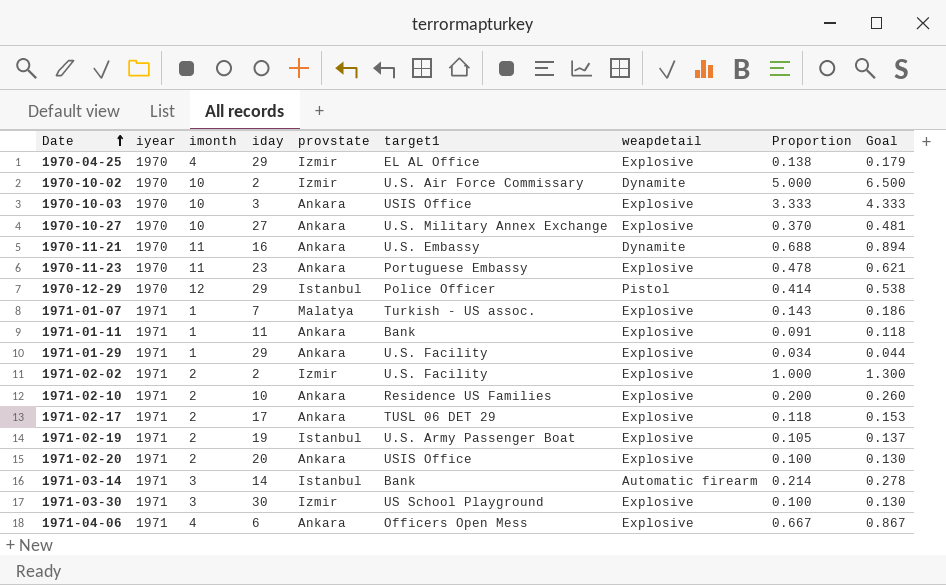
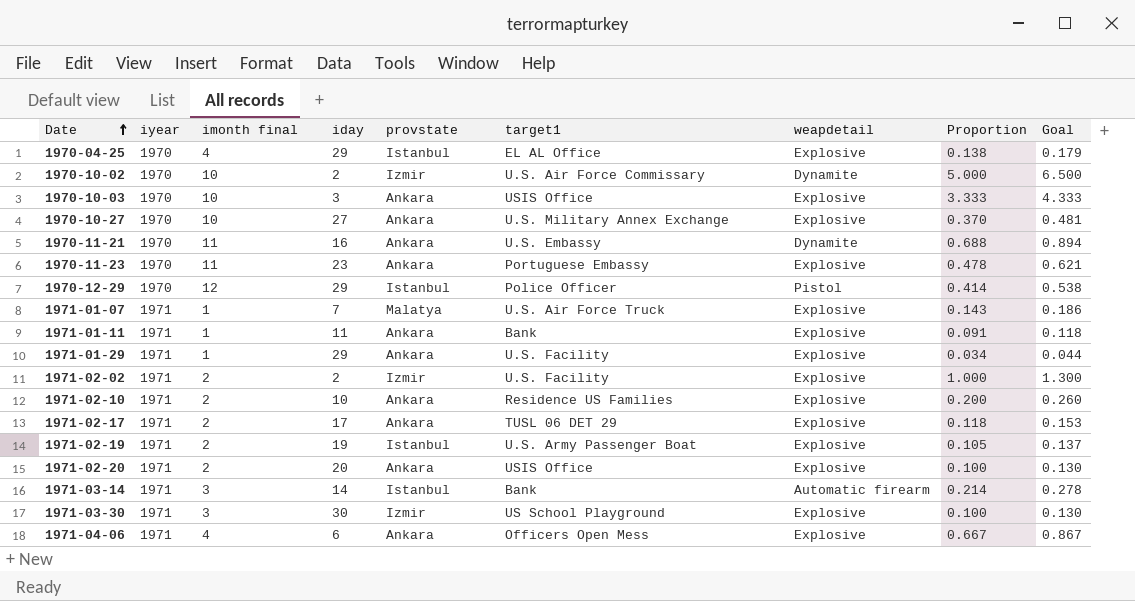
column name: imonth -> imonth final
1970-04-25 | provstate: Izmir -> Istanbul
1971-01-07 | target1: Turkish - US assoc. -> U.S. Air Force Truck

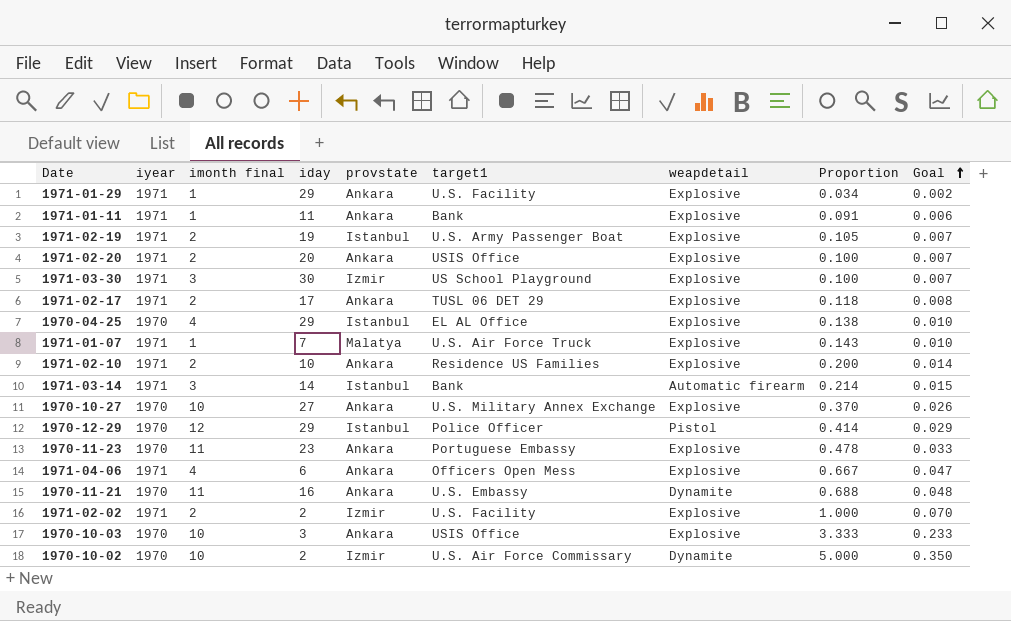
row order: Date ascending -> Goal ascending
column Goal | formula: [Proportion] * 1.3 -> [Proportion] * 0.07

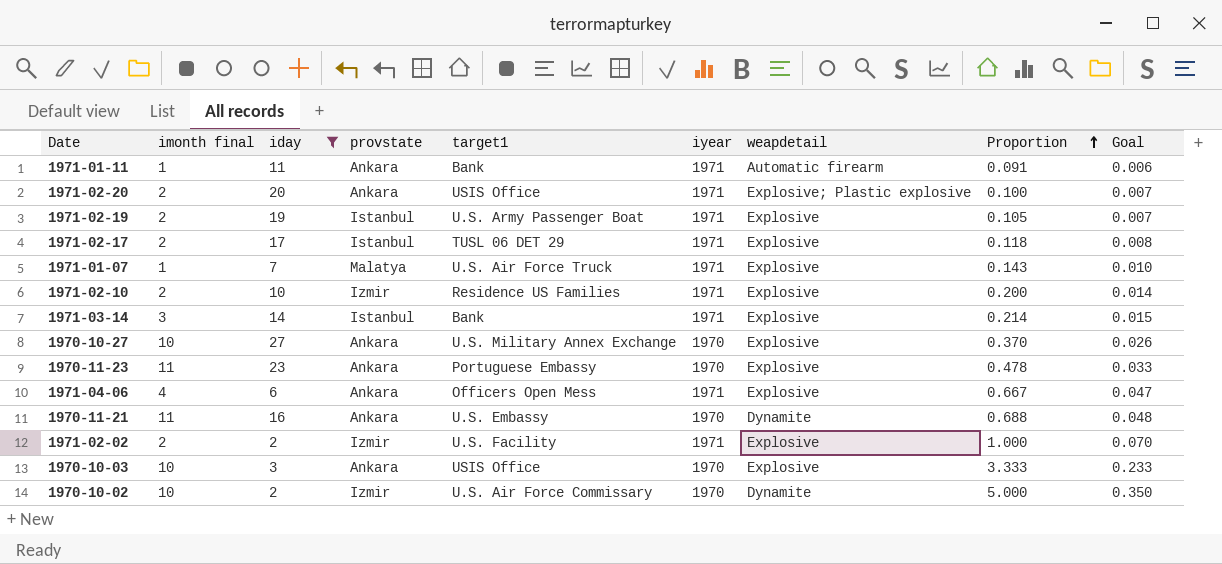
filter: none -> iday <= 27
row order: Goal ascending -> Proportion ascending
column iyear | position: 2 -> 6
1971-01-11 | weapdetail: Explosive -> Automatic firearm
1971-02-20 | weapdetail: Explosive -> Explosive; Plastic explosive
1971-02-17 | provstate: Ankara -> Istanbul
1971-02-10 | provstate: Ankara -> Izmir
1971-03-14 | weapdetail: Automatic firearm -> Explosive

